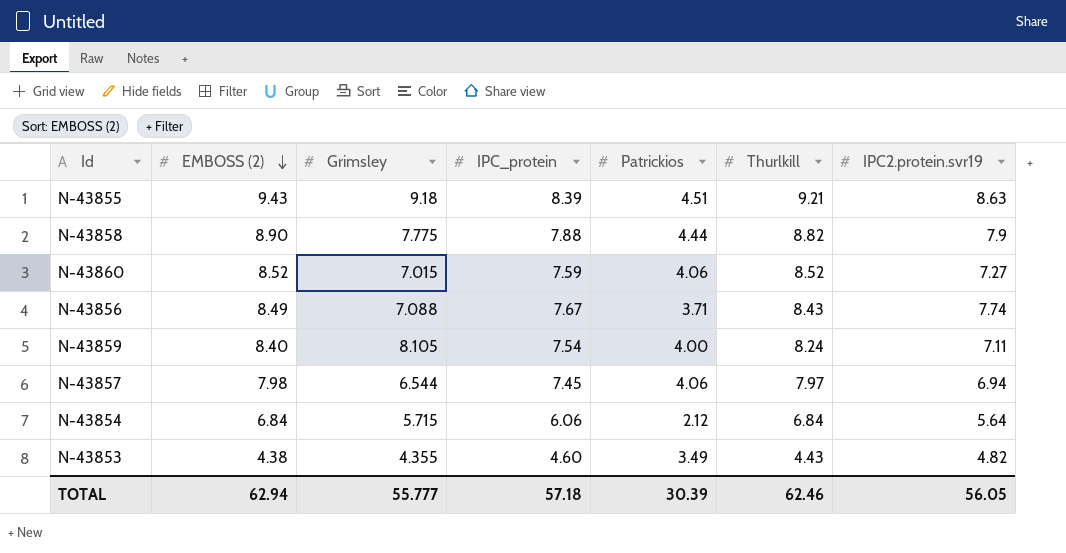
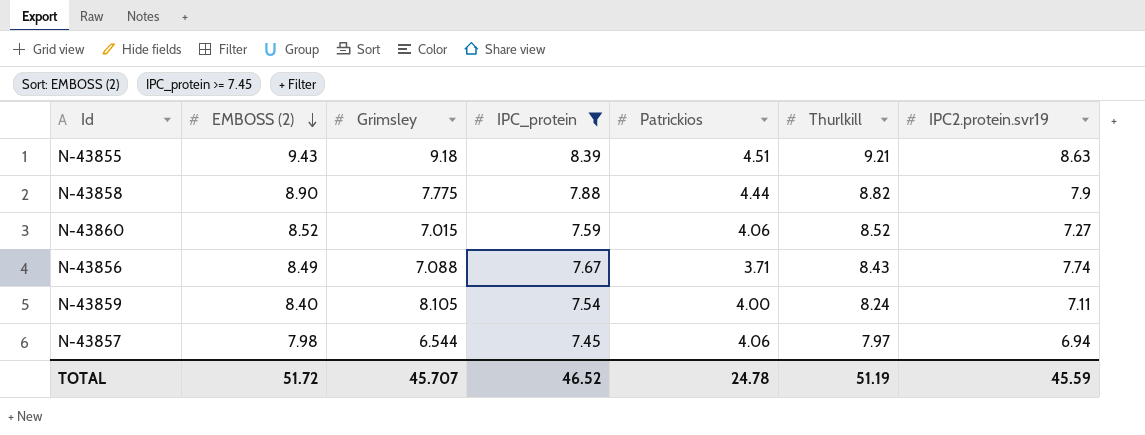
filter: none -> IPC_protein >= 7.45
TOTAL | EMBOSS (2): 62.94 -> 51.72
TOTAL | Grimsley: 55.777 -> 45.707
TOTAL | IPC_protein: 57.18 -> 46.52
TOTAL | Patrickios: 30.39 -> 24.78
TOTAL | Thurlkill: 62.46 -> 51.19
TOTAL | IPC2.protein.svr19: 56.05 -> 45.59

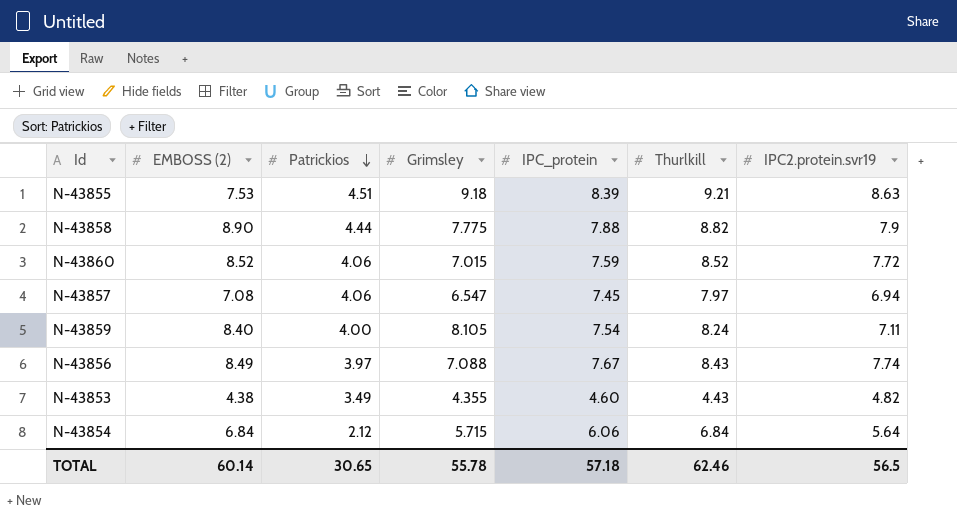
filter: IPC_protein >= 7.45 -> none
row order: EMBOSS (2) descending -> Patrickios descending
column Patrickios | position: 5 -> 3
N-43855 | EMBOSS (2): 9.43 -> 7.53
N-43860 | IPC2.protein.svr19: 7.27 -> 7.72
N-43857 | EMBOSS (2): 7.98 -> 7.08
N-43857 | Grimsley: 6.544 -> 6.547
N-43856 | Patrickios: 3.71 -> 3.97
TOTAL | EMBOSS (2): 51.72 -> 60.14
TOTAL | Patrickios: 24.78 -> 30.65
TOTAL | Grimsley: 45.707 -> 55.78
TOTAL | IPC_protein: 46.52 -> 57.18
TOTAL | Thurlkill: 51.19 -> 62.46
TOTAL | IPC2.protein.svr19: 45.59 -> 56.5

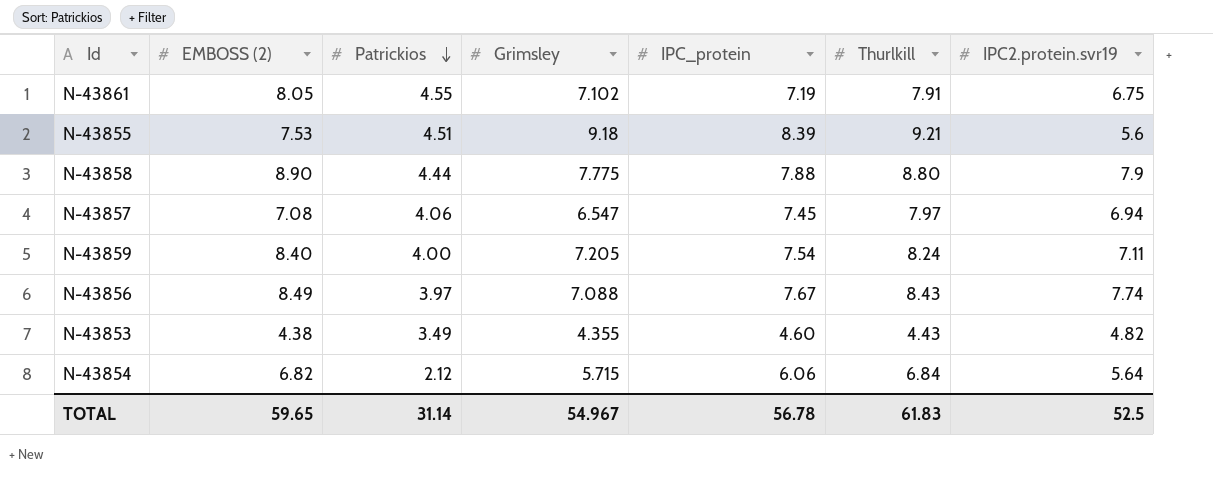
row N-43860: 8.52 | 4.06 | 7.015 | 7.59 | 8.52 | 7.72 -> none
row N-43861: none -> 8.05 | 4.55 | 7.102 | 7.19 | 7.91 | 6.75
N-43855 | IPC2.protein.svr19: 8.63 -> 5.6
N-43858 | Thurlkill: 8.82 -> 8.80
N-43859 | Grimsley: 8.105 -> 7.205
N-43854 | EMBOSS (2): 6.84 -> 6.82
TOTAL | EMBOSS (2): 60.14 -> 59.65
TOTAL | Patrickios: 30.65 -> 31.14
TOTAL | Grimsley: 55.78 -> 54.967
TOTAL | IPC_protein: 57.18 -> 56.78
TOTAL | Thurlkill: 62.46 -> 61.83
TOTAL | IPC2.protein.svr19: 56.5 -> 52.5

